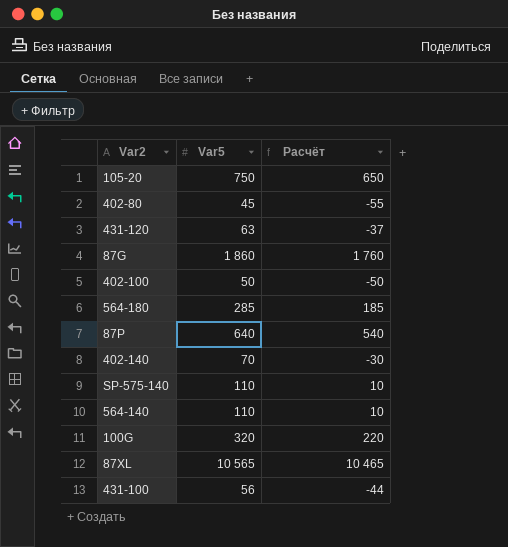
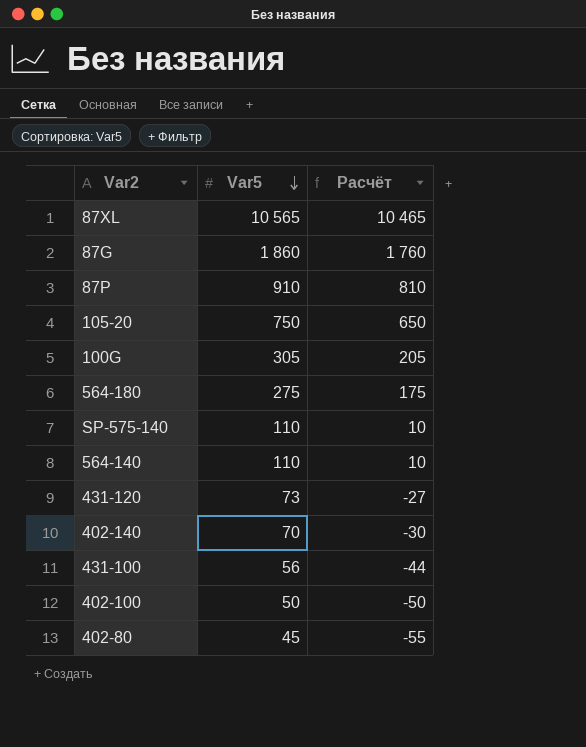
row order: none -> Var5 descending
87P | Var5: 640 -> 910
87P | Расчёт: 540 -> 810
100G | Var5: 320 -> 305
100G | Расчёт: 220 -> 205
564-180 | Var5: 285 -> 275
564-180 | Расчёт: 185 -> 175
431-120 | Var5: 63 -> 73
431-120 | Расчёт: -37 -> -27

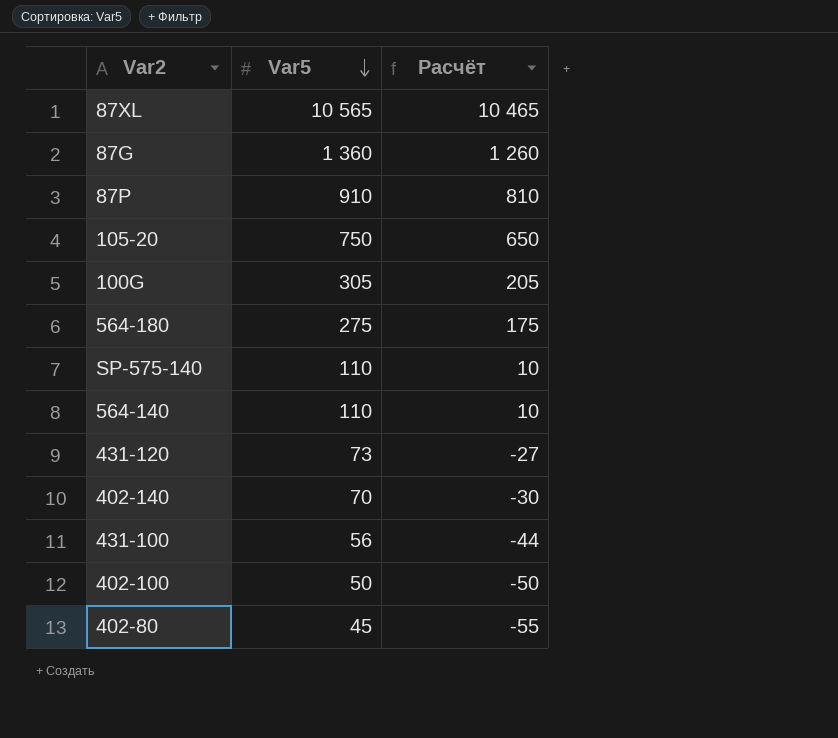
87G | Var5: 1 860 -> 1 360
87G | Расчёт: 1 760 -> 1 260

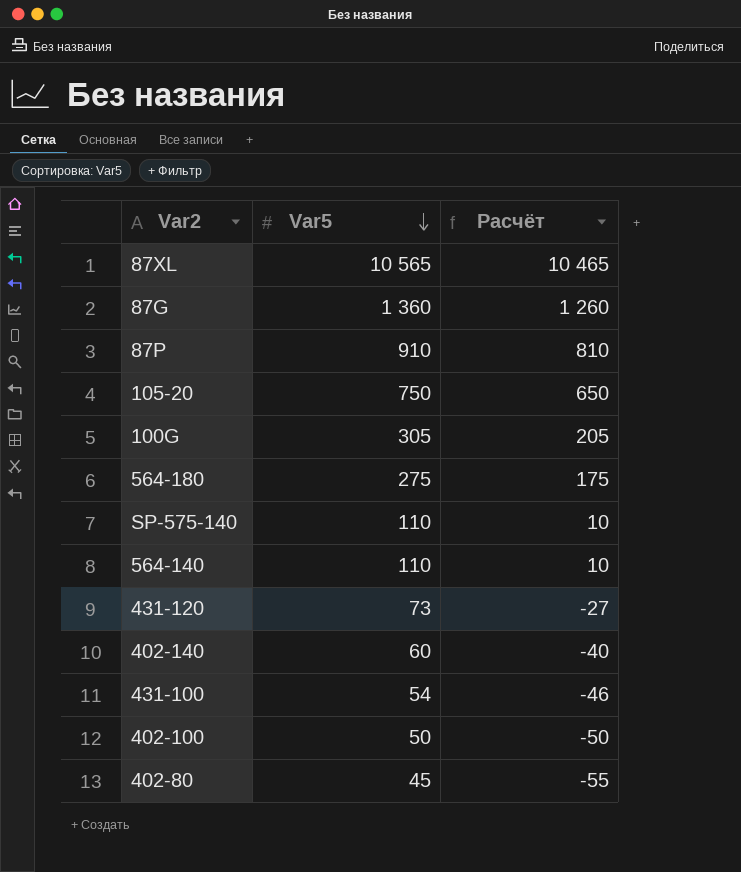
402-140 | Var5: 70 -> 60
402-140 | Расчёт: -30 -> -40
431-100 | Var5: 56 -> 54
431-100 | Расчёт: -44 -> -46

